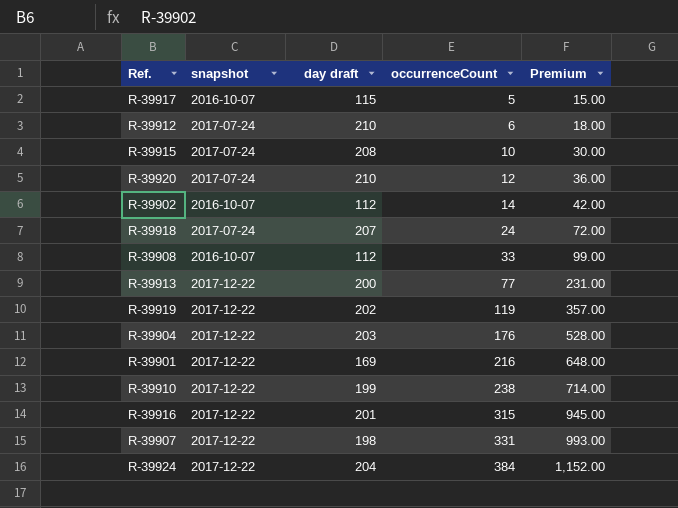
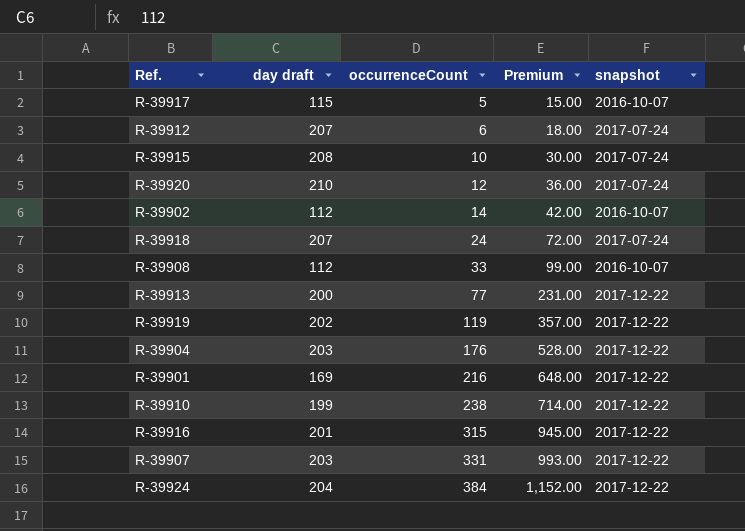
column snapshot | position: 2 -> 5
R-39912 | day draft: 210 -> 207
R-39907 | day draft: 198 -> 203

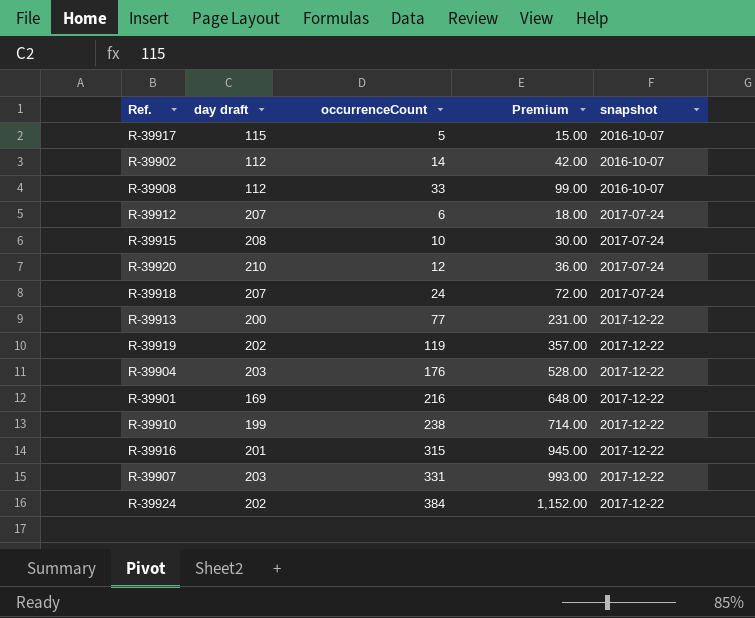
row order: occurrenceCount ascending -> snapshot ascending
R-39924 | day draft: 204 -> 202

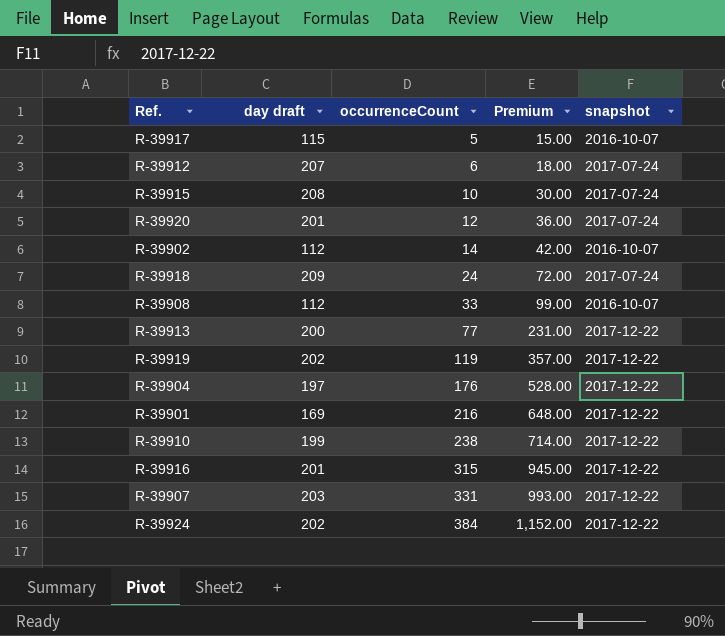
row order: snapshot ascending -> occurrenceCount ascending
R-39920 | day draft: 210 -> 201
R-39918 | day draft: 207 -> 209
R-39904 | day draft: 203 -> 197

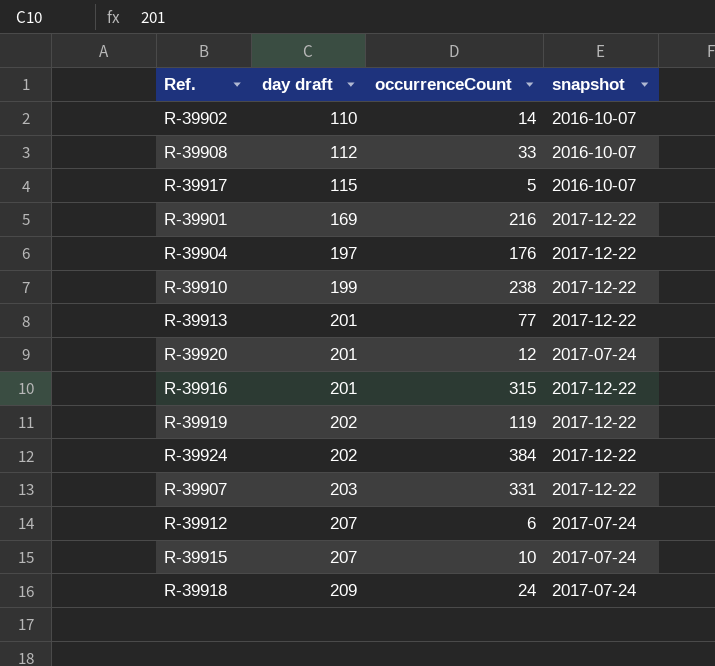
row order: occurrenceCount ascending -> day draft ascending
column Premium | formula: [occurrenceCount] * 3 -> none
R-39902 | day draft: 112 -> 110
R-39913 | day draft: 200 -> 201
R-39915 | day draft: 208 -> 207

